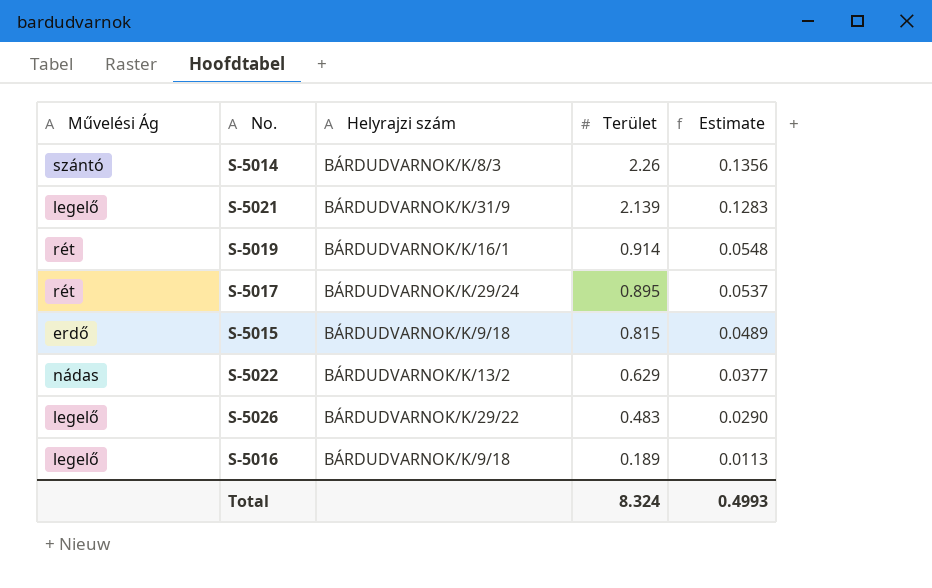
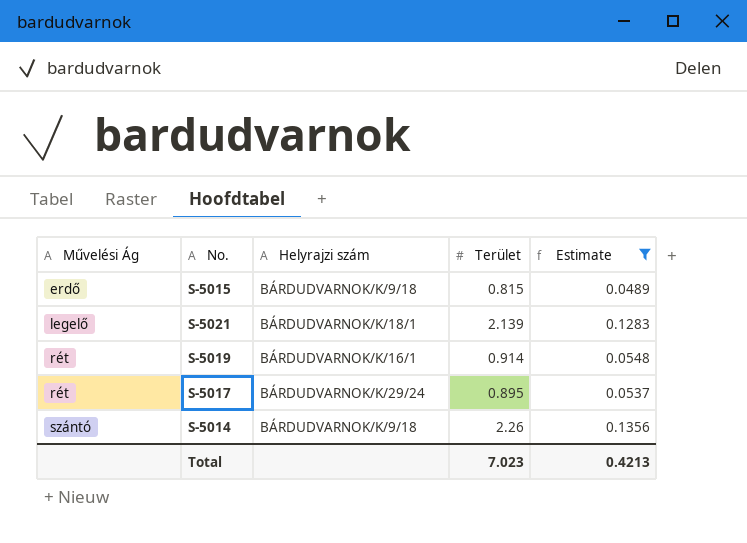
filter: none -> Estimate >= 0.0489
row order: Terület descending -> Művelési Ág ascending
S-5021 | Helyrajzi szám: BÁRDUDVARNOK/K/31/9 -> BÁRDUDVARNOK/K/18/1
S-5014 | Helyrajzi szám: BÁRDUDVARNOK/K/8/3 -> BÁRDUDVARNOK/K/9/18
Total | Terület: 8.324 -> 7.023
Total | Estimate: 0.4993 -> 0.4213

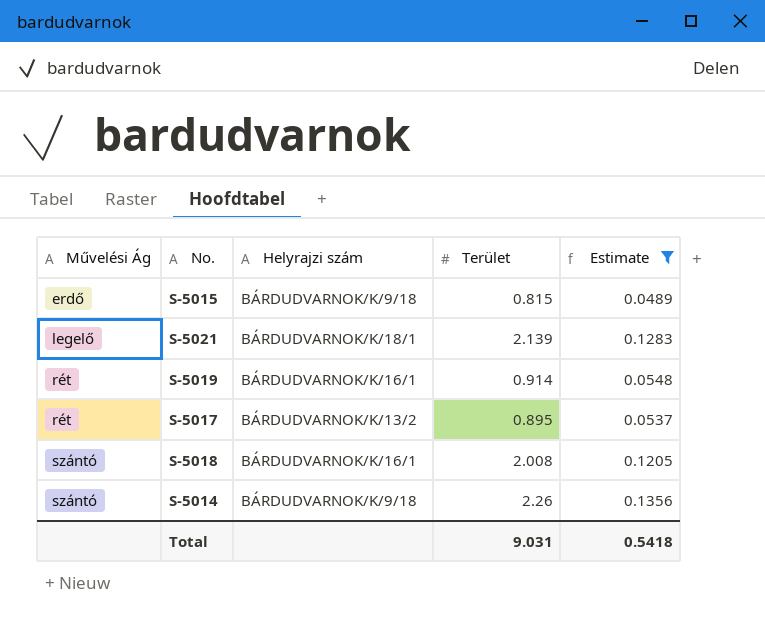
S-5017 | Helyrajzi szám: BÁRDUDVARNOK/K/29/24 -> BÁRDUDVARNOK/K/13/2
row S-5018: none -> szántó | BÁRDUDVARNOK/K/16/1 | 2.008 | 0.1205
Total | Terület: 7.023 -> 9.031
Total | Estimate: 0.4213 -> 0.5418

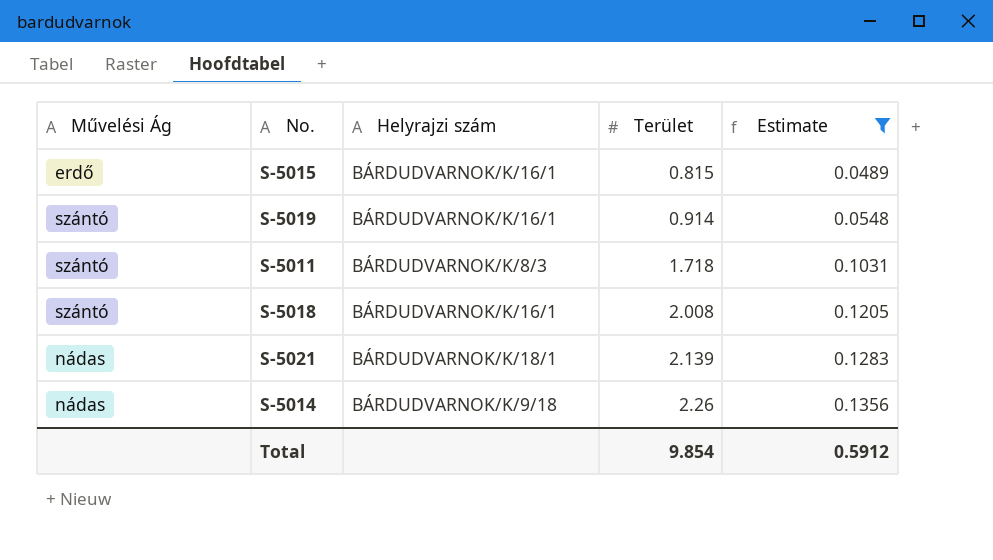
row order: Művelési Ág ascending -> Terület ascending
row S-5017: rét | BÁRDUDVARNOK/K/13/2 | 0.895 | 0.0537 -> none
S-5015 | Helyrajzi szám: BÁRDUDVARNOK/K/9/18 -> BÁRDUDVARNOK/K/16/1
S-5019 | Művelési Ág: rét -> szántó
row S-5011: none -> szántó | BÁRDUDVARNOK/K/8/3 | 1.718 | 0.1031
S-5021 | Művelési Ág: legelő -> nádas
S-5014 | Művelési Ág: szántó -> nádas
Total | Terület: 9.031 -> 9.854
Total | Estimate: 0.5418 -> 0.5912

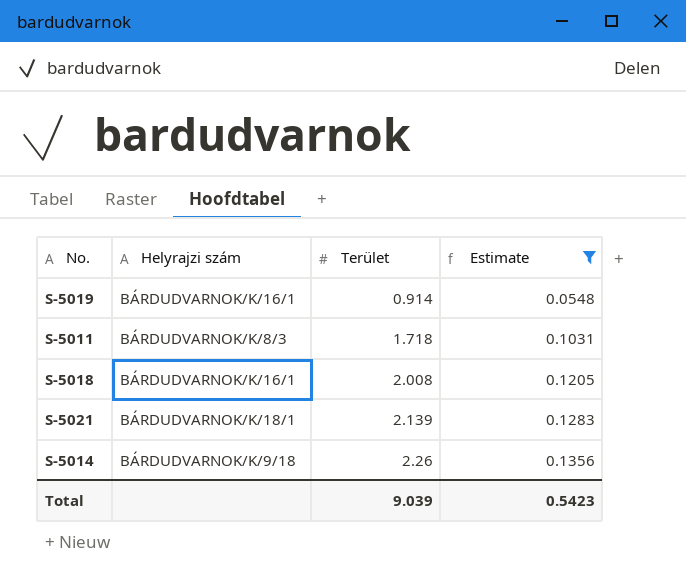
column Művelési Ág | position: 1 -> none
row S-5015: erdő | BÁRDUDVARNOK/K/16/1 | 0.815 | 0.0489 -> none
Total | Terület: 9.854 -> 9.039
Total | Estimate: 0.5912 -> 0.5423

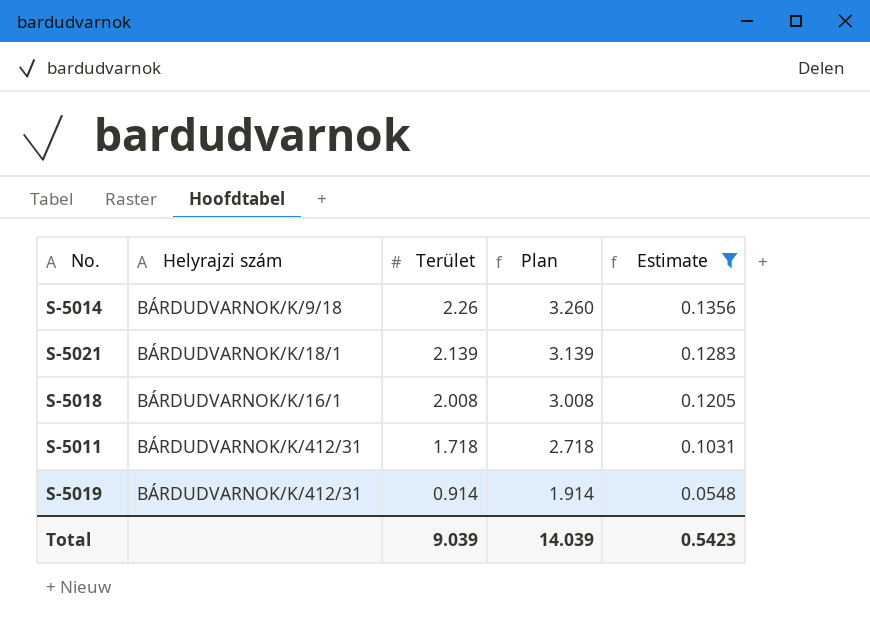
row order: Terület ascending -> Terület descending
column Plan | formula: none -> [Terület] + 1
S-5011 | Helyrajzi szám: BÁRDUDVARNOK/K/8/3 -> BÁRDUDVARNOK/K/412/31
S-5019 | Helyrajzi szám: BÁRDUDVARNOK/K/16/1 -> BÁRDUDVARNOK/K/412/31

